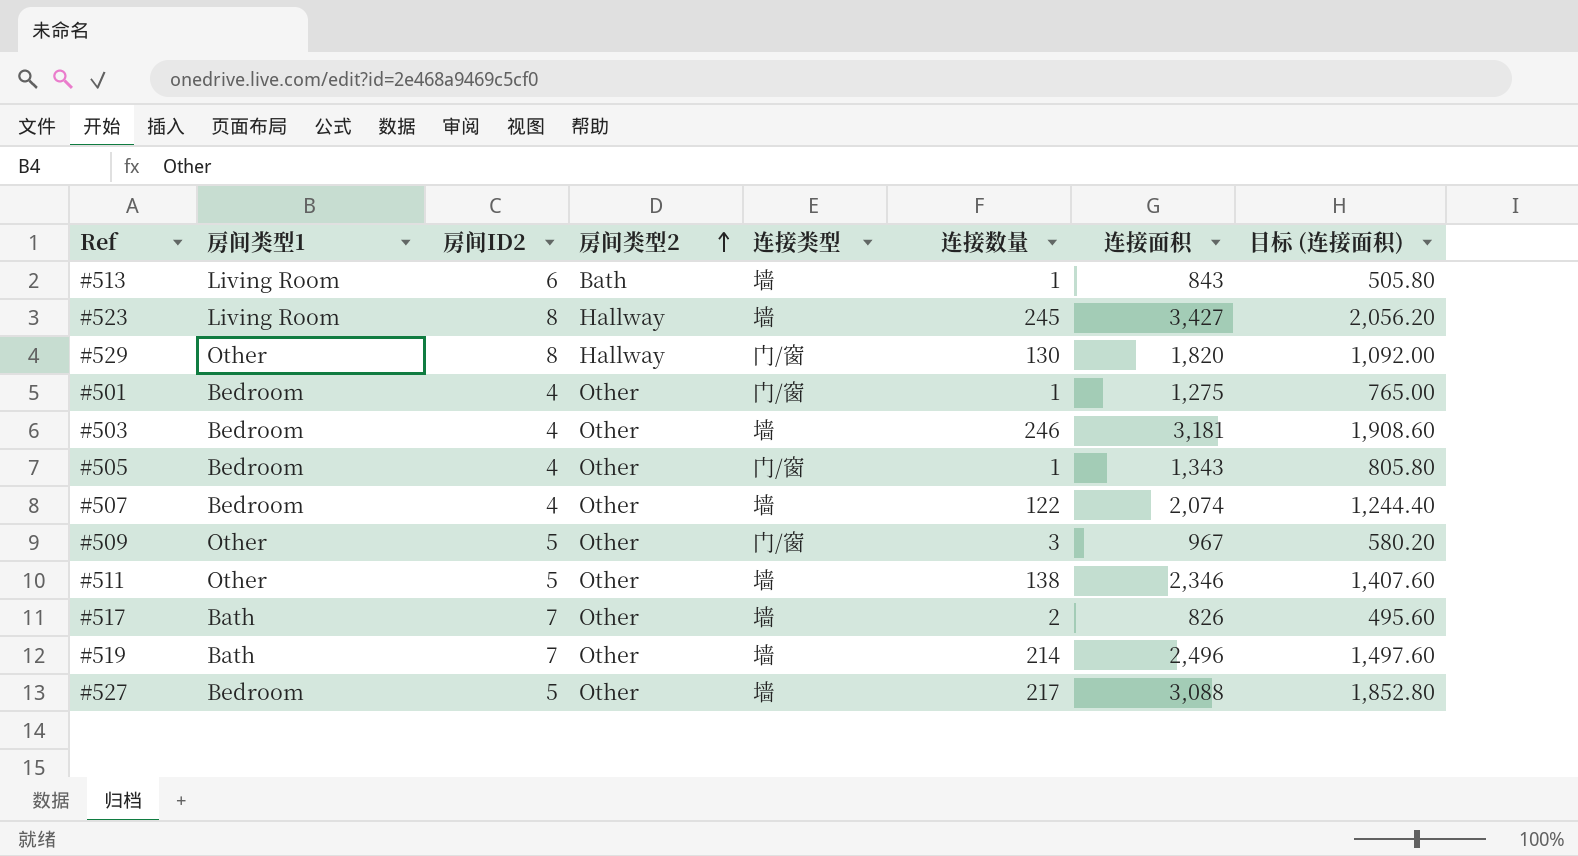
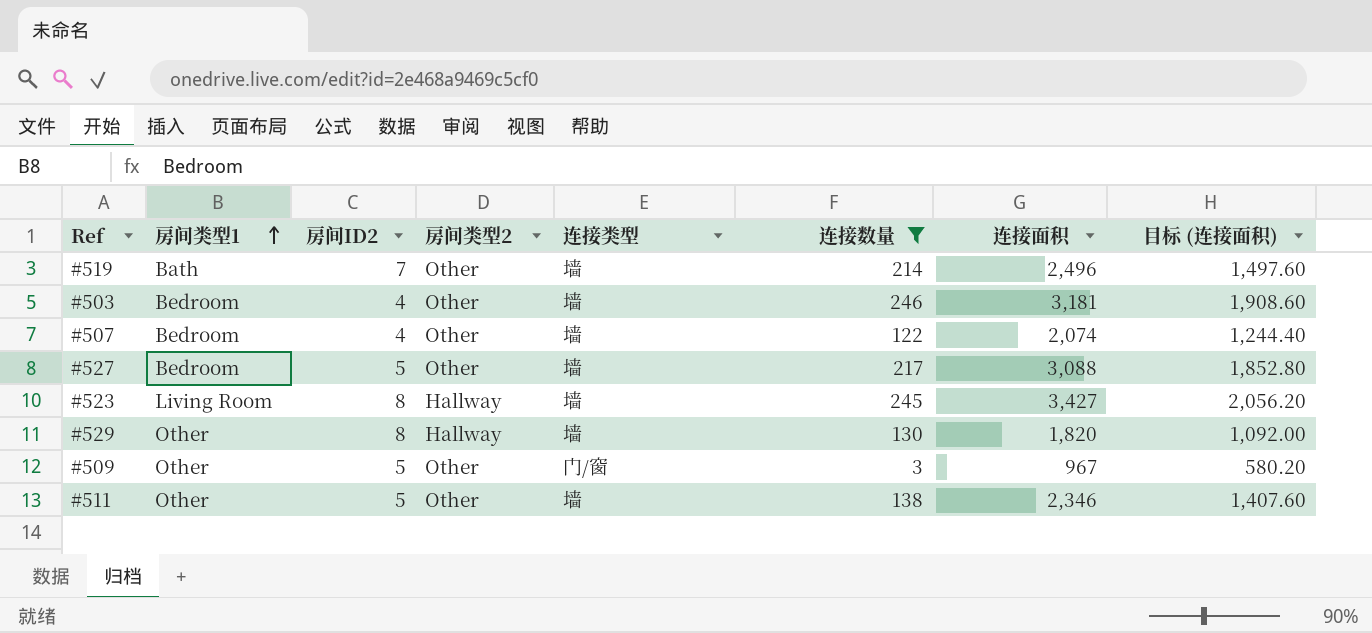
filter: none -> 连接数量 >= 3
row order: 房间类型2 ascending -> 房间类型1 ascending
#529 | 连接类型: 门/窗 -> 墙

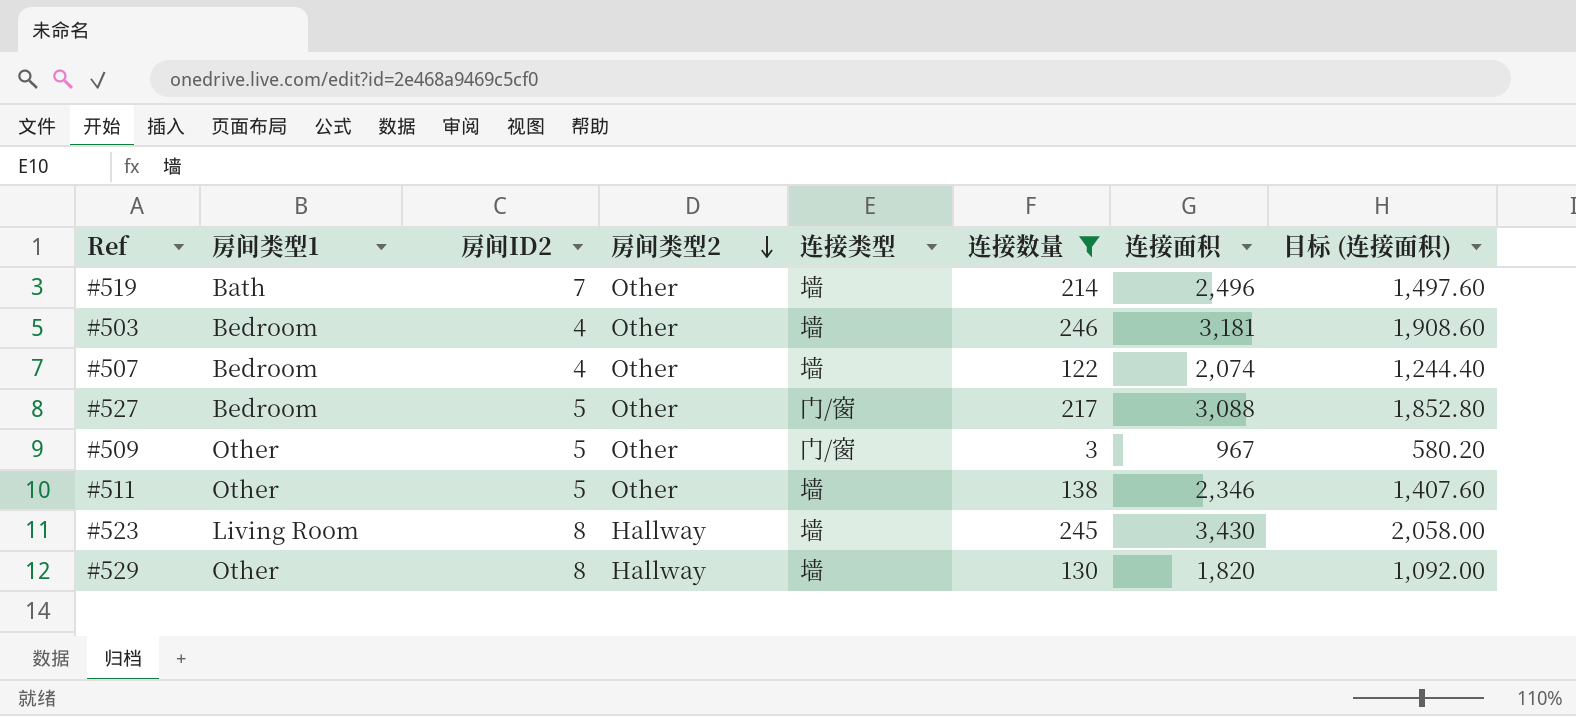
row order: 房间类型1 ascending -> 房间类型2 descending
#527 | 连接类型: 墙 -> 门/窗
#523 | 连接面积: 3,427 -> 3,430
#523 | 目标 (连接面积): 2,056.20 -> 2,058.00

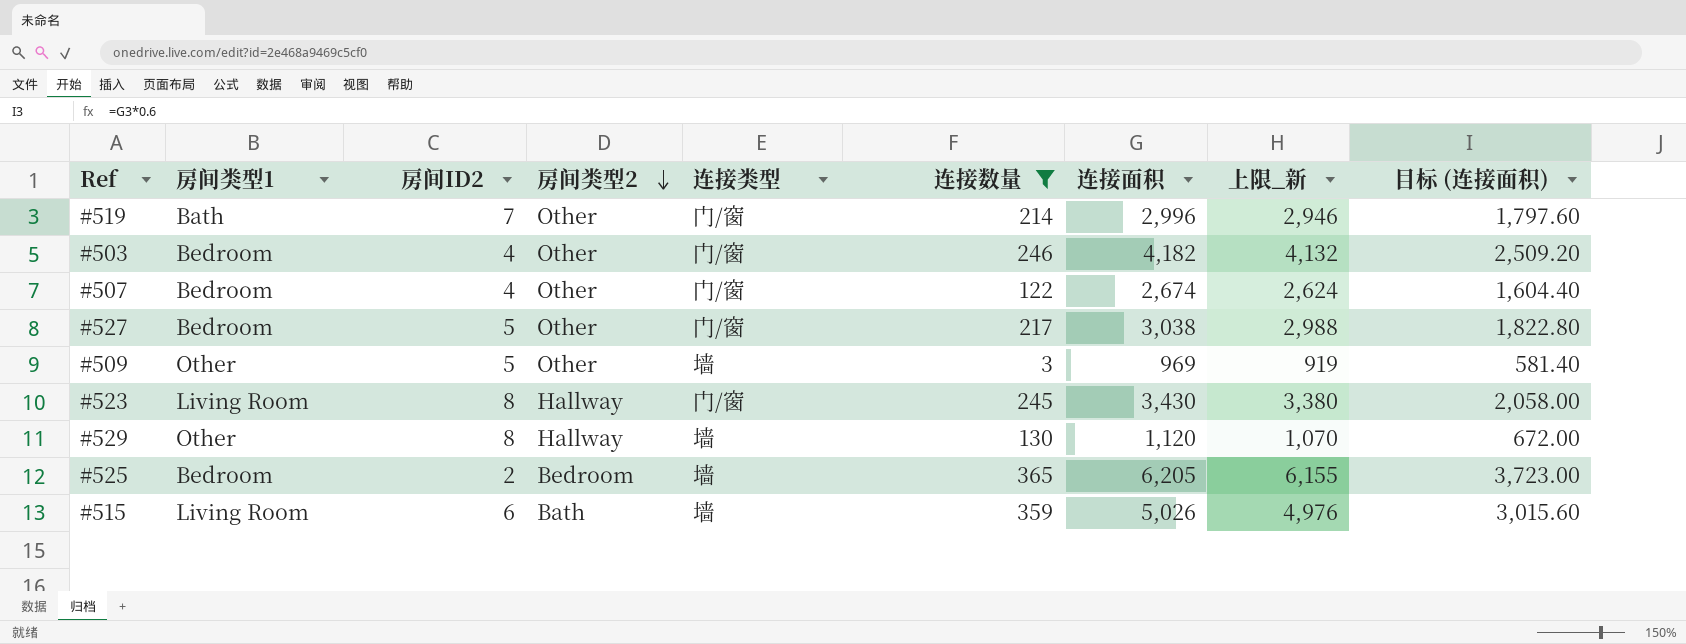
column 上限_新 | formula: none -> [连接面积] - 50
row #511: Other | 5 | Other | 墙 | 138 | 2,346 | 1,407.60 -> none
#519 | 连接类型: 墙 -> 门/窗
#519 | 连接面积: 2,496 -> 2,996
#519 | 目标 (连接面积): 1,497.60 -> 1,797.60
#503 | 连接类型: 墙 -> 门/窗
#503 | 连接面积: 3,181 -> 4,182
#503 | 目标 (连接面积): 1,908.60 -> 2,509.20
#507 | 连接类型: 墙 -> 门/窗
#507 | 连接面积: 2,074 -> 2,674
#507 | 目标 (连接面积): 1,244.40 -> 1,604.40
#527 | 连接面积: 3,088 -> 3,038
#527 | 目标 (连接面积): 1,852.80 -> 1,822.80
#509 | 连接类型: 门/窗 -> 墙
#509 | 连接面积: 967 -> 969
#509 | 目标 (连接面积): 580.20 -> 581.40
#523 | 连接类型: 墙 -> 门/窗
#529 | 连接面积: 1,820 -> 1,120
#529 | 目标 (连接面积): 1,092.00 -> 672.00
row #525: none -> Bedroom | 2 | Bedroom | 墙 | 365 | 6,205 | 6,155 | 3,723.00
row #515: none -> Living Room | 6 | Bath | 墙 | 359 | 5,026 | 4,976 | 3,015.60

